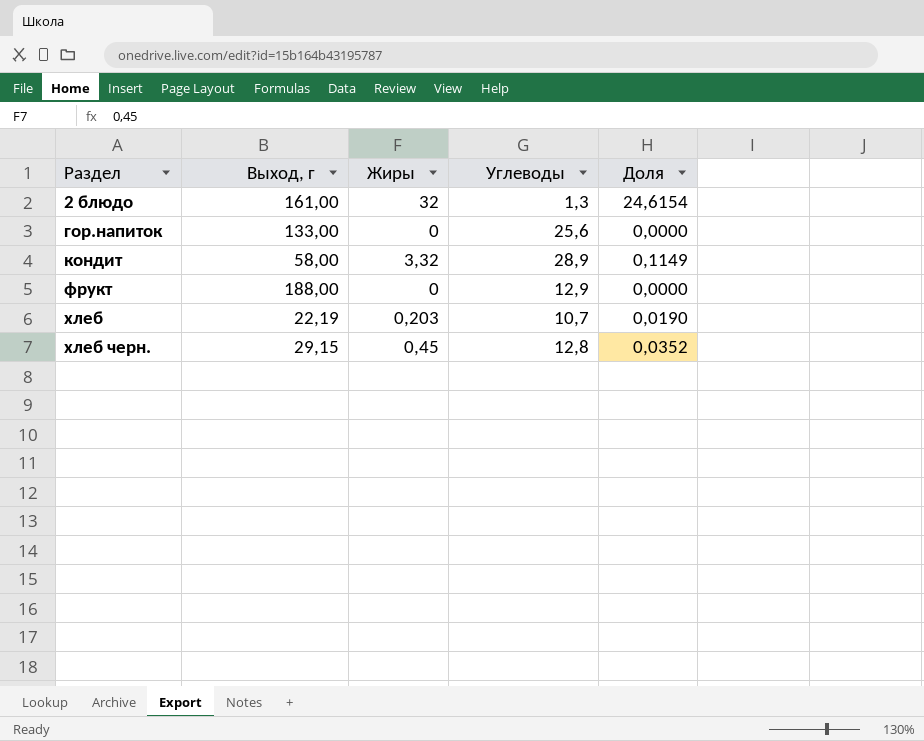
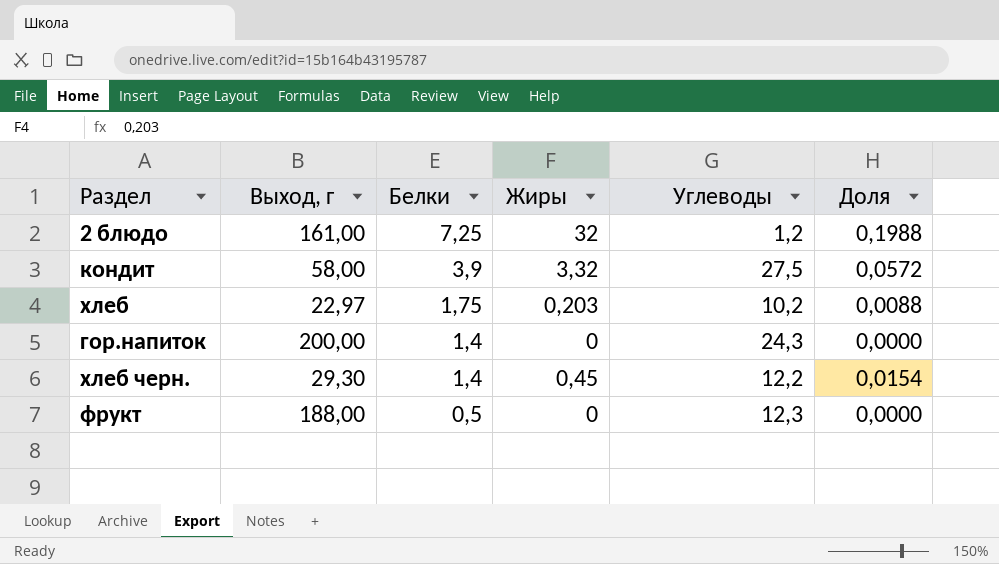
row order: Раздел ascending -> Белки descending
column Белки | position: none -> 3
column Доля | formula: [Жиры] / [Углеводы] -> [Жиры] / [Выход, г]
2 блюдо | Углеводы: 1,3 -> 1,2
кондит | Углеводы: 28,9 -> 27,5
хлеб | Выход, г: 22,19 -> 22,97
хлеб | Углеводы: 10,7 -> 10,2
гор.напиток | Выход, г: 133,00 -> 200,00
гор.напиток | Углеводы: 25,6 -> 24,3
хлеб черн. | Выход, г: 29,15 -> 29,30
хлеб черн. | Углеводы: 12,8 -> 12,2
фрукт | Углеводы: 12,9 -> 12,3

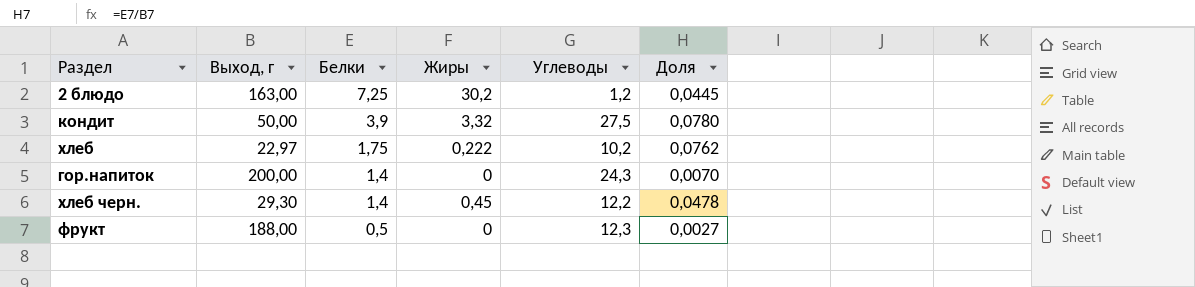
column Доля | formula: [Жиры] / [Выход, г] -> [Белки] / [Выход, г]
2 блюдо | Выход, г: 161,00 -> 163,00
2 блюдо | Жиры: 32 -> 30,2
кондит | Выход, г: 58,00 -> 50,00
хлеб | Жиры: 0,203 -> 0,222

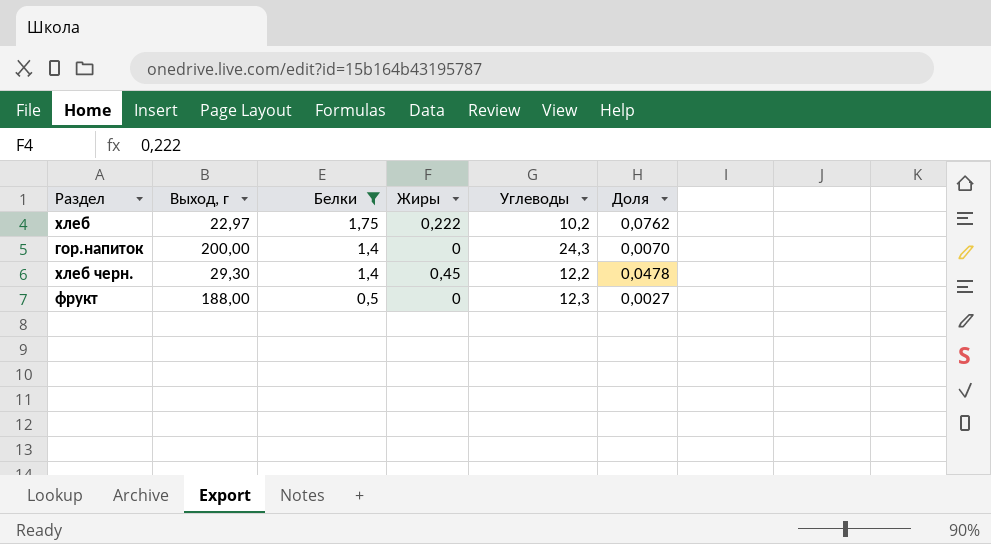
filter: none -> Белки <= 1,75

